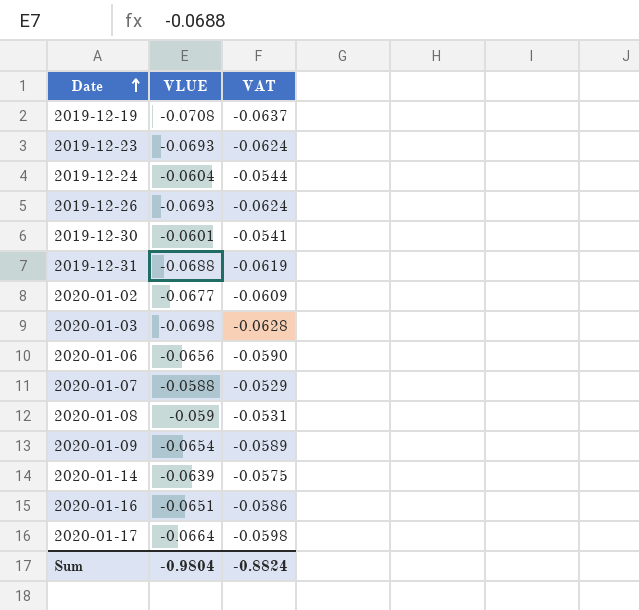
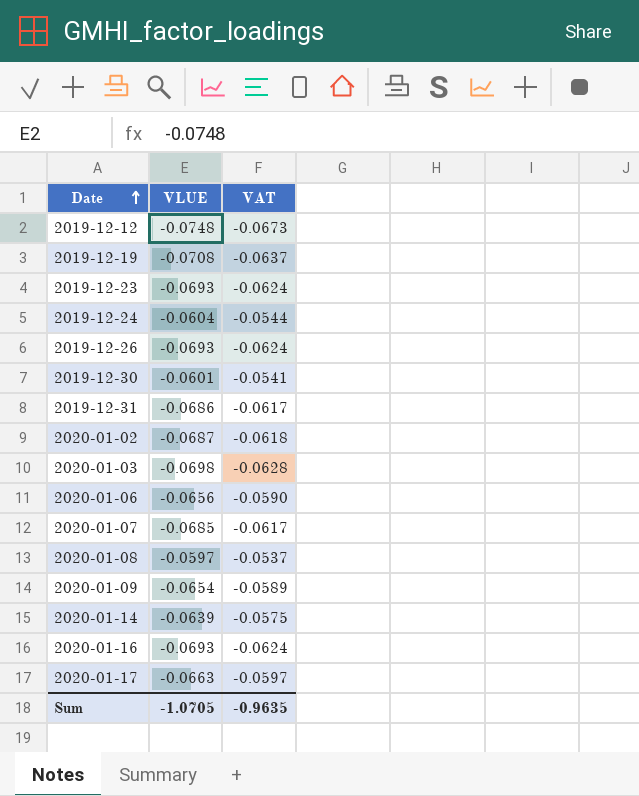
row 2019-12-12: none -> -0.0748 | -0.0673
2019-12-31 | VLUE: -0.0688 -> -0.0686
2019-12-31 | VAT: -0.0619 -> -0.0617
2020-01-02 | VLUE: -0.0677 -> -0.0687
2020-01-02 | VAT: -0.0609 -> -0.0618
2020-01-07 | VLUE: -0.0588 -> -0.0685
2020-01-07 | VAT: -0.0529 -> -0.0617
2020-01-08 | VLUE: -0.059 -> -0.0597
2020-01-08 | VAT: -0.0531 -> -0.0537
2020-01-16 | VLUE: -0.0651 -> -0.0693
2020-01-16 | VAT: -0.0586 -> -0.0624
2020-01-17 | VLUE: -0.0664 -> -0.0663
2020-01-17 | VAT: -0.0598 -> -0.0597
Sum | VLUE: -0.9804 -> -1.0705
Sum | VAT: -0.8824 -> -0.9635

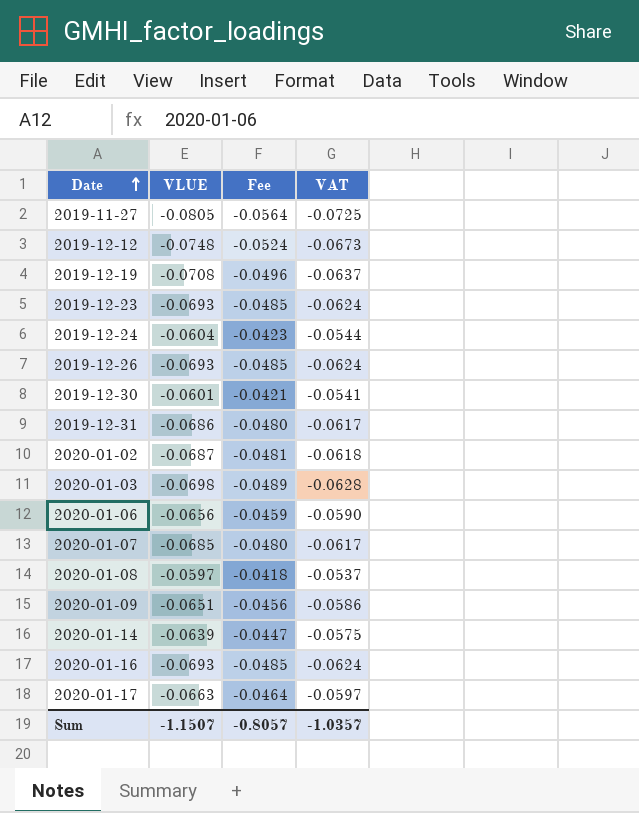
column Fee | formula: none -> [VLUE] * 0.7
row 2019-11-27: none -> -0.0805 | -0.0564 | -0.0725
2020-01-09 | VLUE: -0.0654 -> -0.0651
2020-01-09 | VAT: -0.0589 -> -0.0586
Sum | VLUE: -1.0705 -> -1.1507
Sum | VAT: -0.9635 -> -1.0357

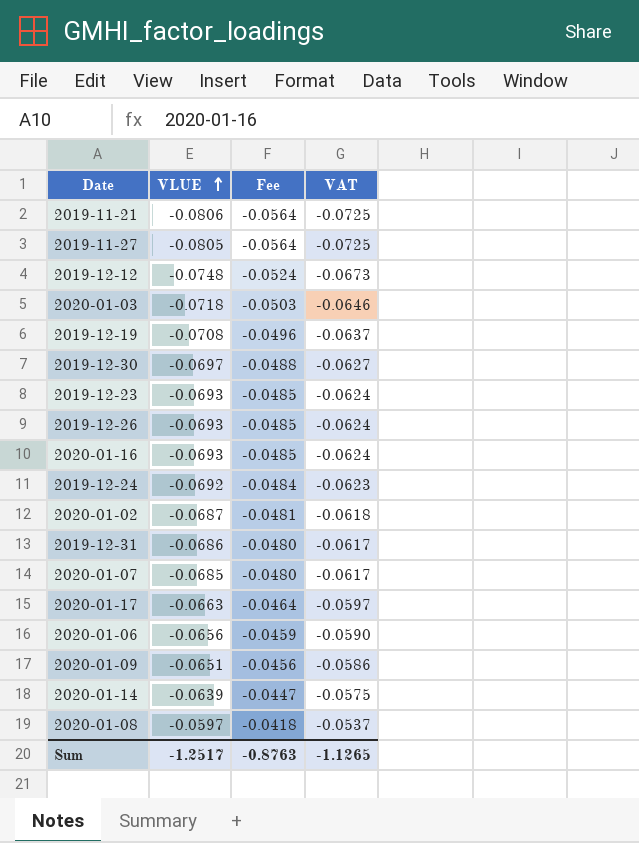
row order: Date ascending -> VLUE ascending
row 2019-11-21: none -> -0.0806 | -0.0564 | -0.0725
2020-01-03 | VLUE: -0.0698 -> -0.0718
2020-01-03 | Fee: -0.0489 -> -0.0503
2020-01-03 | VAT: -0.0628 -> -0.0646
2019-12-30 | VLUE: -0.0601 -> -0.0697
2019-12-30 | Fee: -0.0421 -> -0.0488
2019-12-30 | VAT: -0.0541 -> -0.0627
2019-12-24 | VLUE: -0.0604 -> -0.0692
2019-12-24 | Fee: -0.0423 -> -0.0484
2019-12-24 | VAT: -0.0544 -> -0.0623
Sum | VLUE: -1.1507 -> -1.2517
Sum | Fee: -0.8057 -> -0.8763
Sum | VAT: -1.0357 -> -1.1265

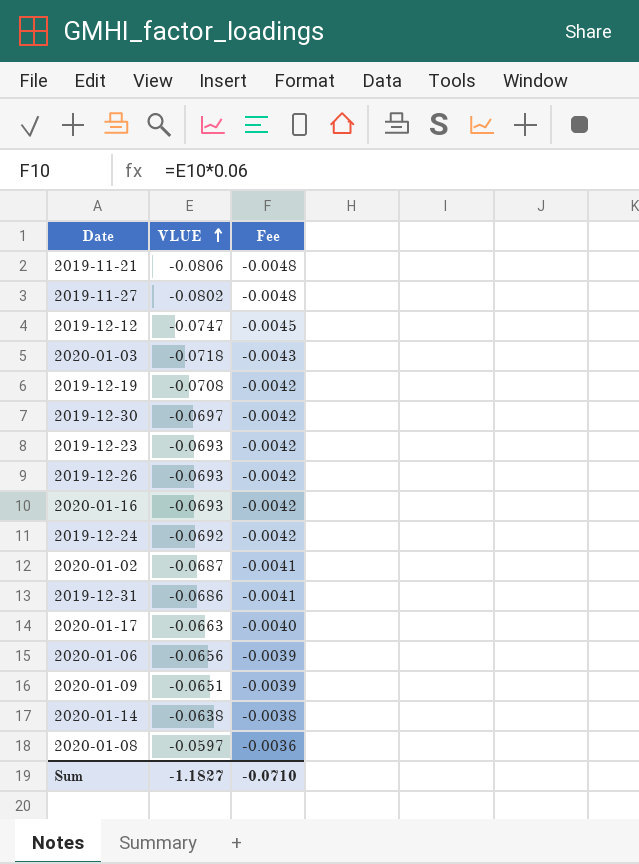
column VAT | formula: [VLUE] * 0.9 -> none
column Fee | formula: [VLUE] * 0.7 -> [VLUE] * 0.06
row 2020-01-07: -0.0685 | -0.0480 | -0.0617 -> none
2019-11-27 | VLUE: -0.0805 -> -0.0802
2019-12-12 | VLUE: -0.0748 -> -0.0747
2020-01-14 | VLUE: -0.0639 -> -0.0638
Sum | VLUE: -1.2517 -> -1.1827
Sum | Fee: -0.8763 -> -0.0710

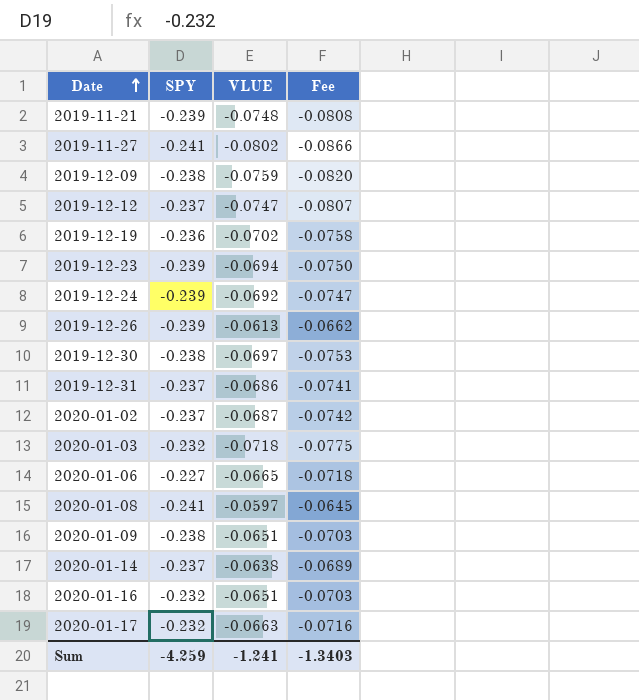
row order: VLUE ascending -> Date ascending
column SPY | position: none -> 2
column Fee | formula: [VLUE] * 0.06 -> [VLUE] * 1.08
2019-11-21 | VLUE: -0.0806 -> -0.0748
row 2019-12-09: none -> -0.238 | -0.0759 | -0.0820
2019-12-19 | VLUE: -0.0708 -> -0.0702
2019-12-23 | VLUE: -0.0693 -> -0.0694
2019-12-26 | VLUE: -0.0693 -> -0.0613
2020-01-06 | VLUE: -0.0656 -> -0.0665
2020-01-16 | VLUE: -0.0693 -> -0.0651
Sum | VLUE: -1.1827 -> -1.241
Sum | Fee: -0.0710 -> -1.3403

